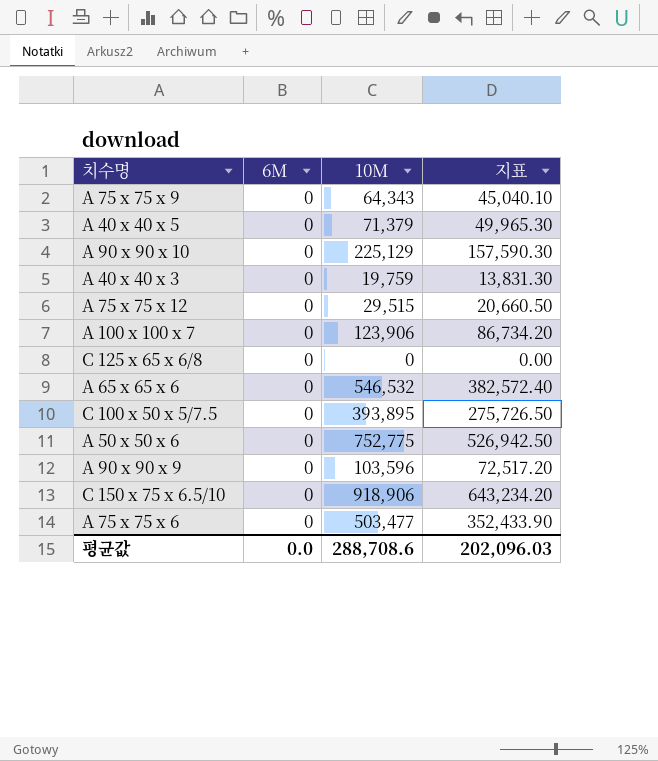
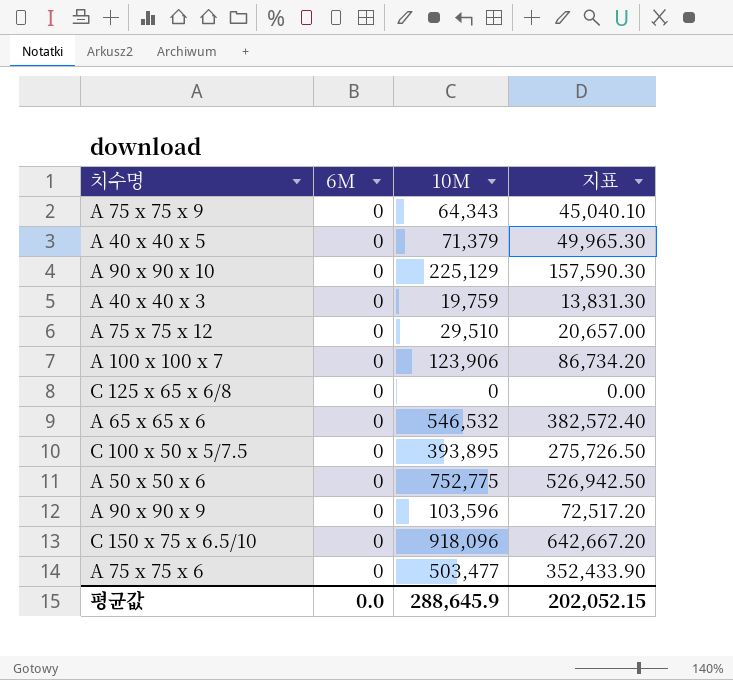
A 75 x 75 x 12 | 10M: 29,515 -> 29,510
A 75 x 75 x 12 | 지표: 20,660.50 -> 20,657.00
C 150 x 75 x 6.5/10 | 10M: 918,906 -> 918,096
C 150 x 75 x 6.5/10 | 지표: 643,234.20 -> 642,667.20
평균값 | 10M: 288,708.6 -> 288,645.9
평균값 | 지표: 202,096.03 -> 202,052.15

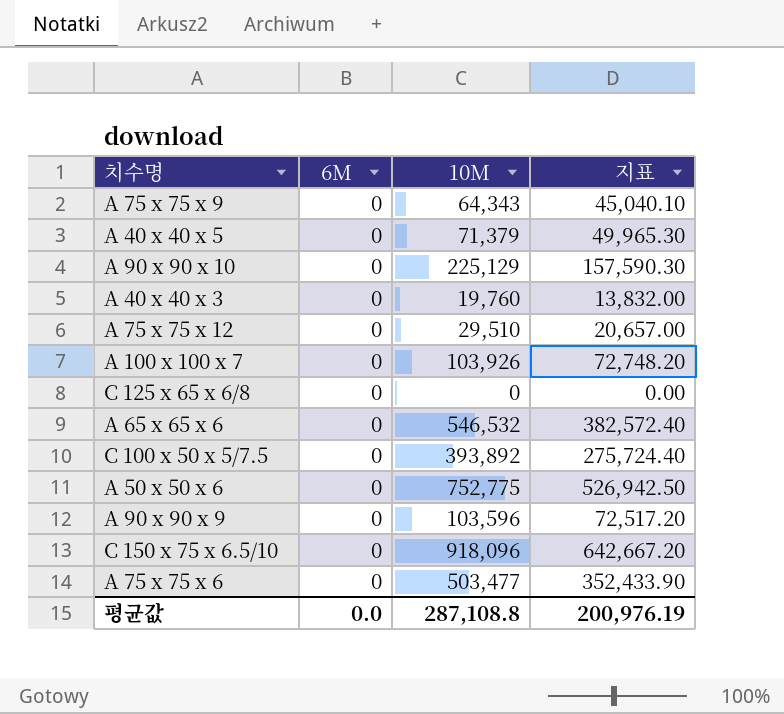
A 40 x 40 x 3 | 10M: 19,759 -> 19,760
A 40 x 40 x 3 | 지표: 13,831.30 -> 13,832.00
A 100 x 100 x 7 | 10M: 123,906 -> 103,926
A 100 x 100 x 7 | 지표: 86,734.20 -> 72,748.20
C 100 x 50 x 5/7.5 | 10M: 393,895 -> 393,892
C 100 x 50 x 5/7.5 | 지표: 275,726.50 -> 275,724.40
평균값 | 10M: 288,645.9 -> 287,108.8
평균값 | 지표: 202,052.15 -> 200,976.19

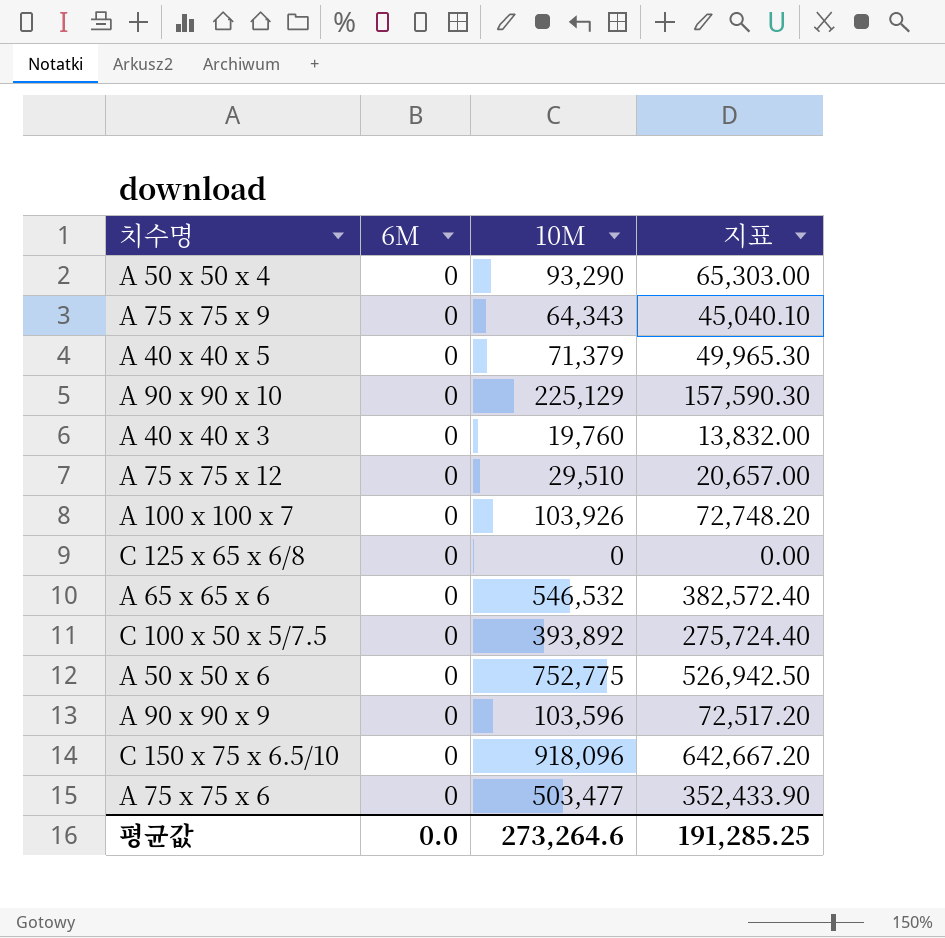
row A 50 x 50 x 4: none -> 0 | 93,290 | 65,303.00
평균값 | 10M: 287,108.8 -> 273,264.6
평균값 | 지표: 200,976.19 -> 191,285.25

